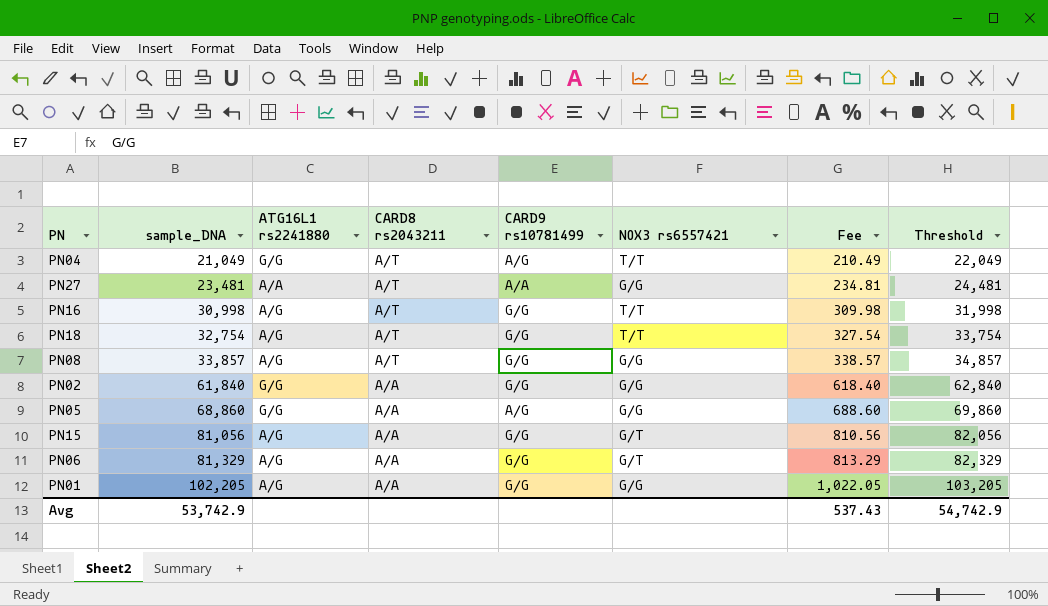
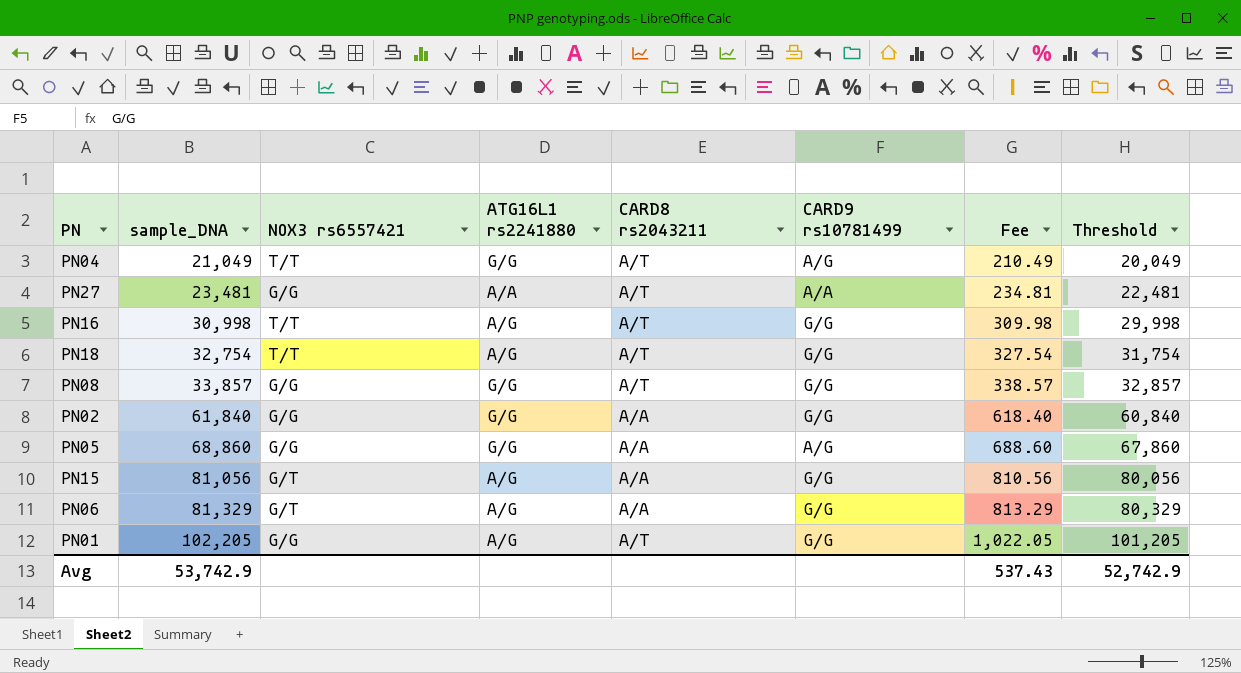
column NOX3 rs6557421 | position: 6 -> 3
column Threshold | formula: [sample_DNA] + 1000 -> [sample_DNA] - 1000
PN08 | ATG16L1 rs2241880: A/G -> G/G
PN01 | CARD8 rs2043211: A/A -> A/T
Avg | Threshold: 54,742.9 -> 52,742.9

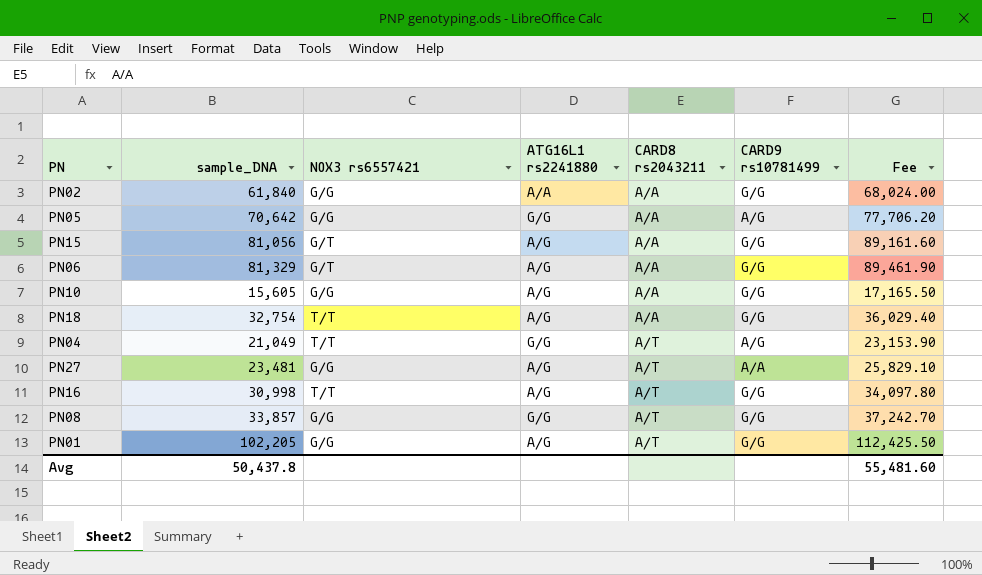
row order: sample_DNA ascending -> CARD8 rs2043211 ascending
column Threshold | formula: [sample_DNA] - 1000 -> none
column Fee | formula: [sample_DNA] * 0.01 -> [sample_DNA] * 1.1
PN02 | ATG16L1 rs2241880: G/G -> A/A
PN05 | sample_DNA: 68,860 -> 70,642
row PN10: none -> 15,605 | G/G | A/G | A/A | G/G | 17,165.50
PN18 | CARD8 rs2043211: A/T -> A/A
PN27 | ATG16L1 rs2241880: A/A -> A/G
Avg | sample_DNA: 53,742.9 -> 50,437.8
Avg | Fee: 537.43 -> 55,481.60

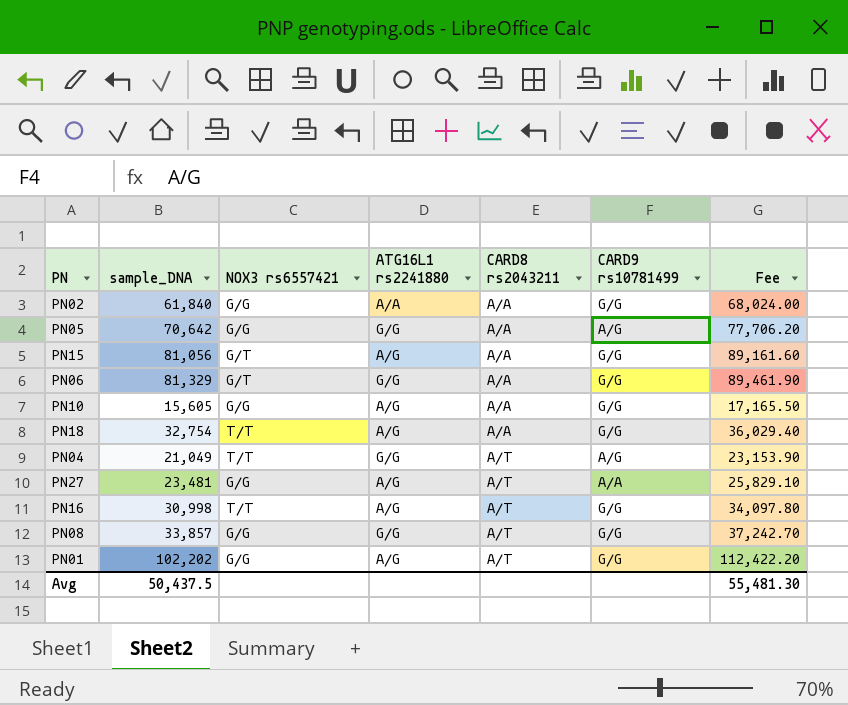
PN06 | ATG16L1 rs2241880: A/G -> G/G
PN01 | sample_DNA: 102,205 -> 102,202
PN01 | Fee: 112,425.50 -> 112,422.20
Avg | sample_DNA: 50,437.8 -> 50,437.5
Avg | Fee: 55,481.60 -> 55,481.30

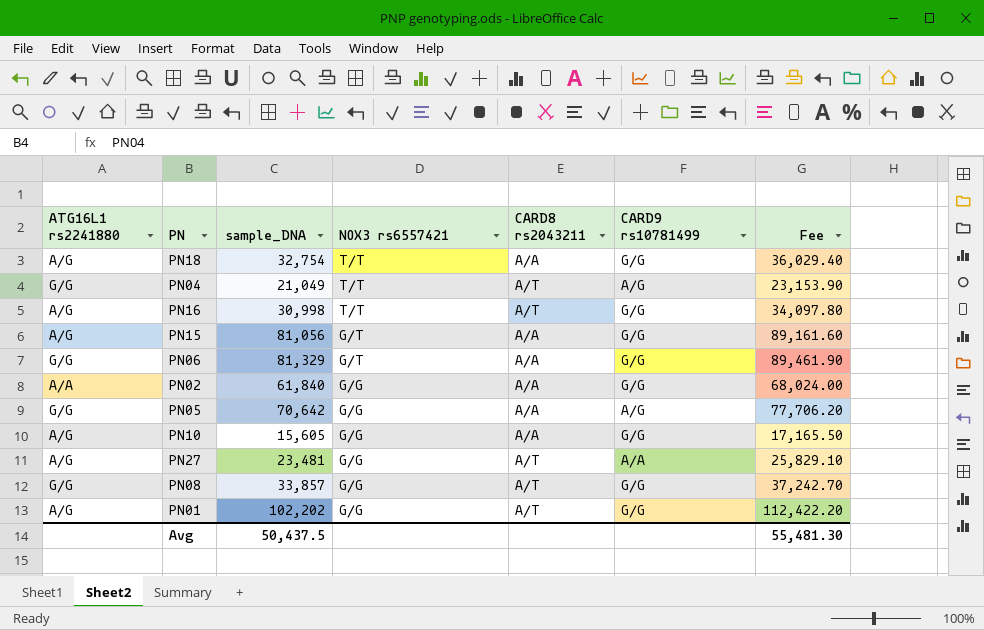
row order: CARD8 rs2043211 ascending -> NOX3 rs6557421 descending
column ATG16L1 rs2241880 | position: 4 -> 1

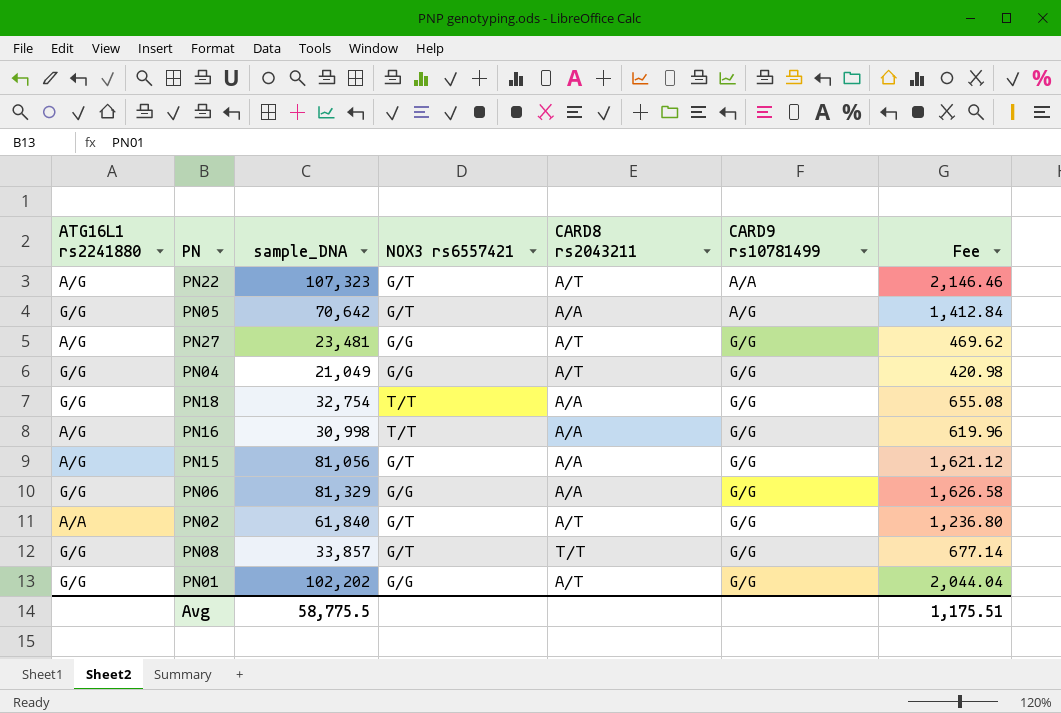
row order: NOX3 rs6557421 descending -> CARD9 rs10781499 ascending
column Fee | formula: [sample_DNA] * 1.1 -> [sample_DNA] * 0.02
row PN10: A/G | 15,605 | G/G | A/A | G/G | 17,165.50 -> none
row PN22: none -> A/G | 107,323 | G/T | A/T | A/A | 2,146.46
PN05 | NOX3 rs6557421: G/G -> G/T
PN27 | CARD9 rs10781499: A/A -> G/G
PN04 | NOX3 rs6557421: T/T -> G/G
PN04 | CARD9 rs10781499: A/G -> G/G
PN18 | ATG16L1 rs2241880: A/G -> G/G
PN16 | CARD8 rs2043211: A/T -> A/A
PN06 | NOX3 rs6557421: G/T -> G/G
PN02 | NOX3 rs6557421: G/G -> G/T
PN02 | CARD8 rs2043211: A/A -> A/T
PN08 | NOX3 rs6557421: G/G -> G/T
PN08 | CARD8 rs2043211: A/T -> T/T
PN01 | ATG16L1 rs2241880: A/G -> G/G
Avg | sample_DNA: 50,437.5 -> 58,775.5
Avg | Fee: 55,481.30 -> 1,175.51

